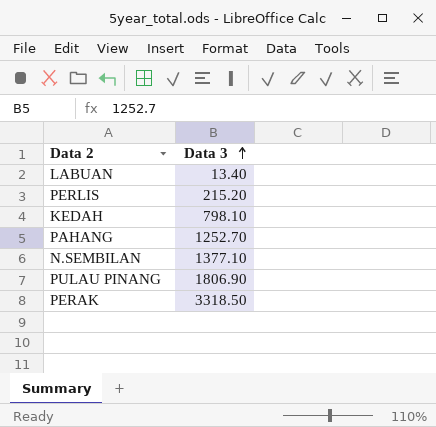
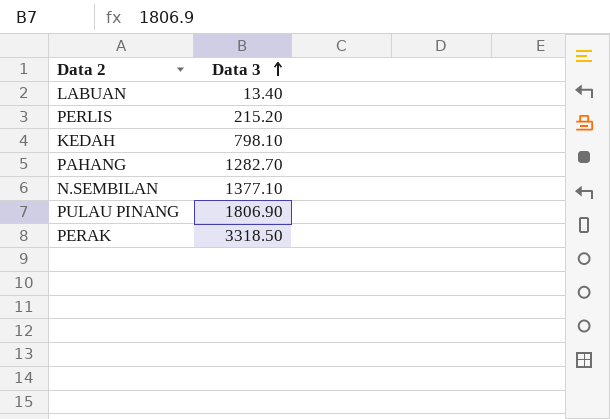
PAHANG | Data 3: 1252.70 -> 1282.70

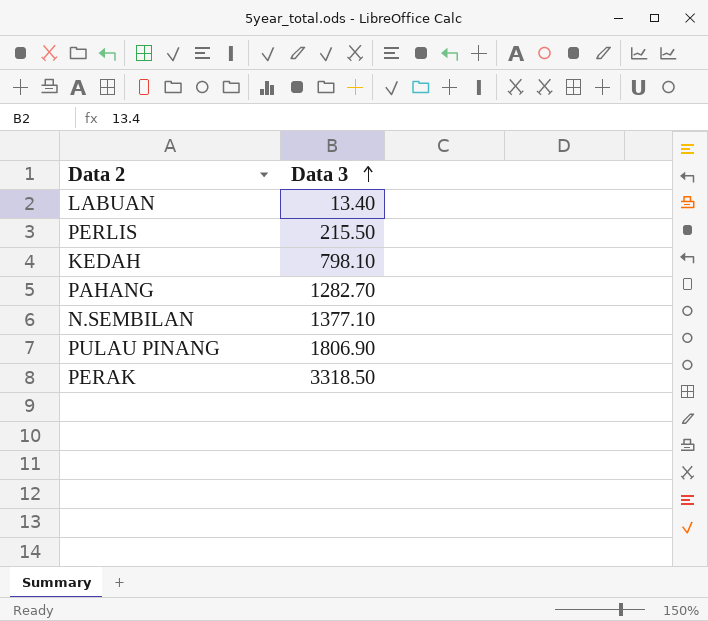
PERLIS | Data 3: 215.20 -> 215.50

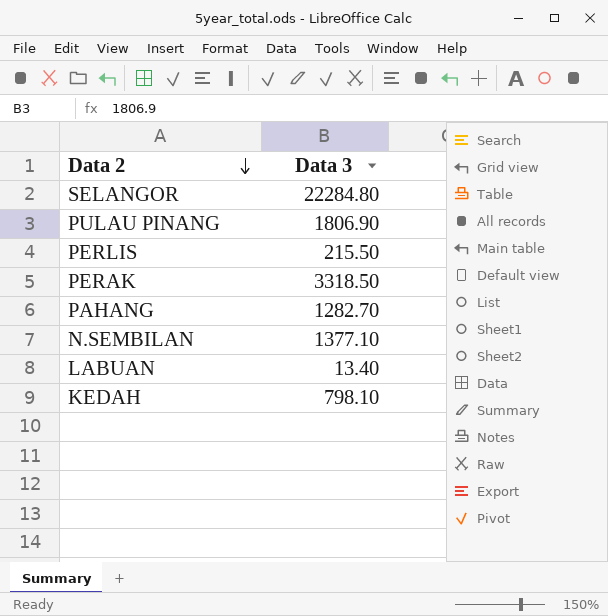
row order: Data 3 ascending -> Data 2 descending
row SELANGOR: none -> 22284.80

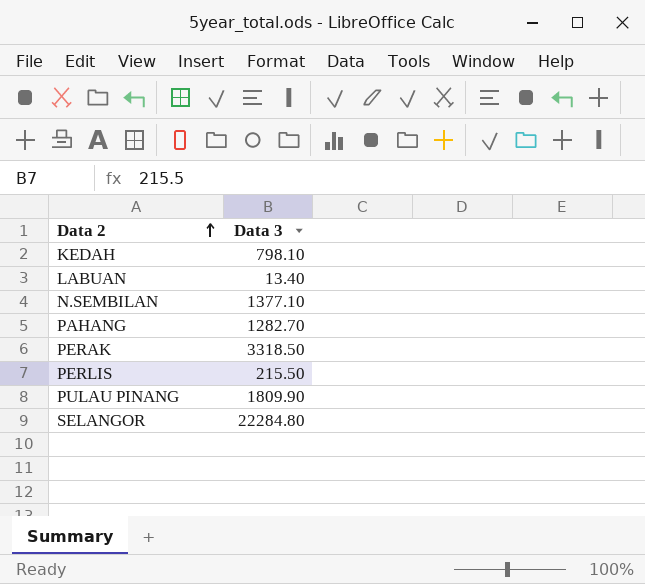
row order: Data 2 descending -> Data 2 ascending
PULAU PINANG | Data 3: 1806.90 -> 1809.90

